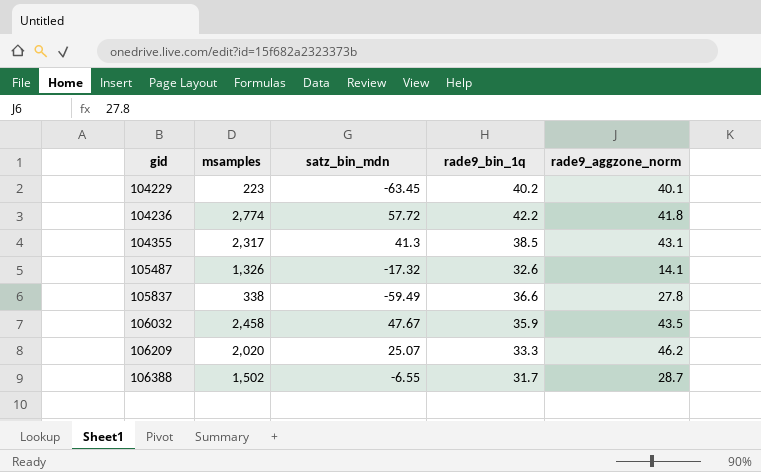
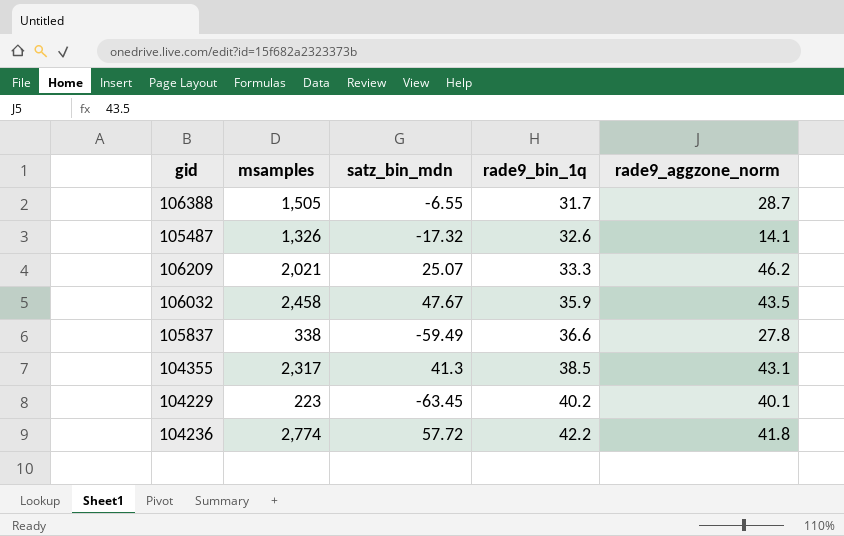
row order: gid ascending -> rade9_bin_1q ascending
106388 | msamples: 1,502 -> 1,505
106209 | msamples: 2,020 -> 2,021

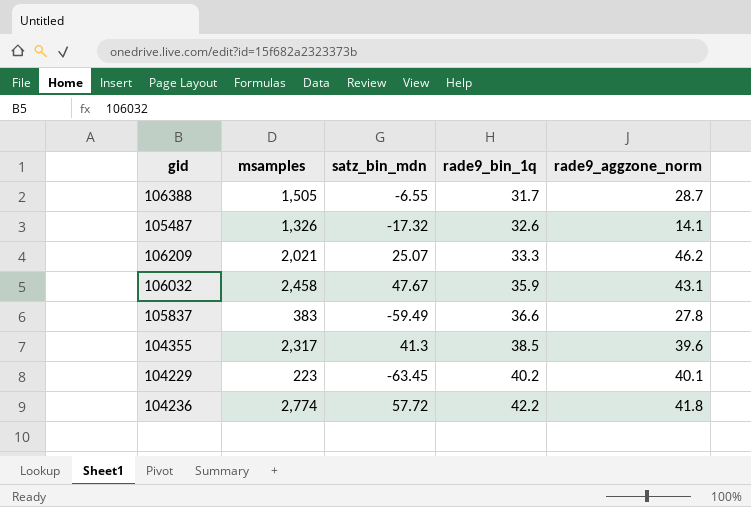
106032 | rade9_aggzone_norm: 43.5 -> 43.1
105837 | msamples: 338 -> 383
104355 | rade9_aggzone_norm: 43.1 -> 39.6

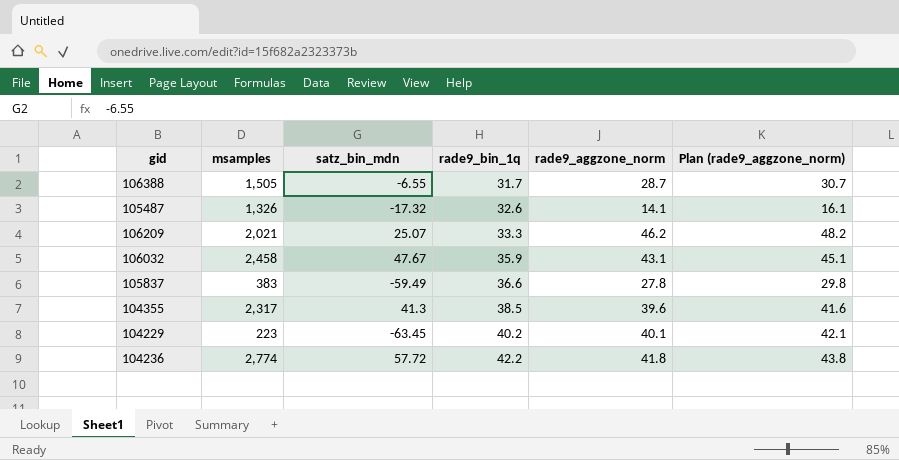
column Plan (rade9_aggzone_norm) | formula: none -> [rade9_aggzone_norm] + 2

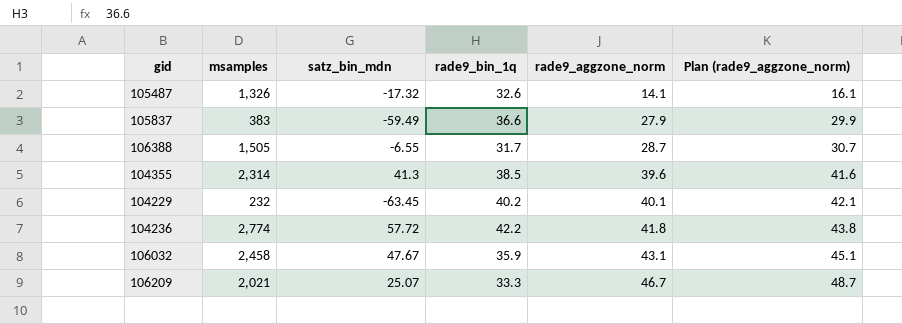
row order: rade9_bin_1q ascending -> rade9_aggzone_norm ascending
105837 | rade9_aggzone_norm: 27.8 -> 27.9
105837 | Plan (rade9_aggzone_norm): 29.8 -> 29.9
104355 | msamples: 2,317 -> 2,314
104229 | msamples: 223 -> 232
106209 | rade9_aggzone_norm: 46.2 -> 46.7
106209 | Plan (rade9_aggzone_norm): 48.2 -> 48.7

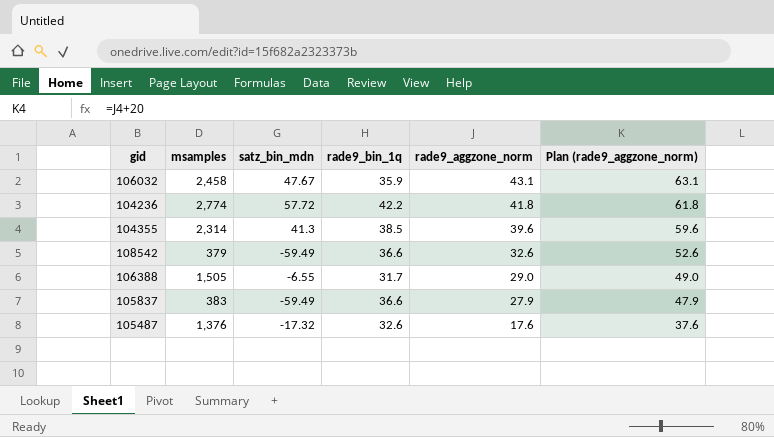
row order: rade9_aggzone_norm ascending -> rade9_aggzone_norm descending
column Plan (rade9_aggzone_norm) | formula: [rade9_aggzone_norm] + 2 -> [rade9_aggzone_norm] + 20
row 104229: 232 | -63.45 | 40.2 | 40.1 | 42.1 -> none
row 106209: 2,021 | 25.07 | 33.3 | 46.7 | 48.7 -> none
row 108542: none -> 379 | -59.49 | 36.6 | 32.6 | 52.6
106388 | rade9_aggzone_norm: 28.7 -> 29.0
105487 | msamples: 1,326 -> 1,376
105487 | rade9_aggzone_norm: 14.1 -> 17.6

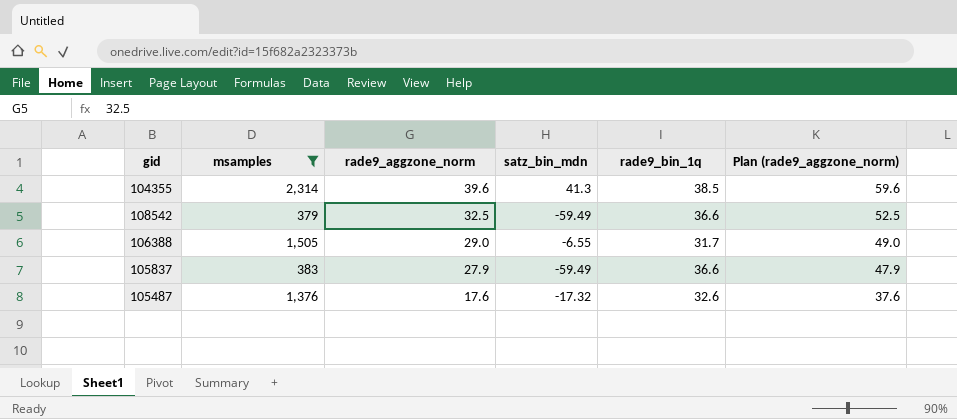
filter: none -> msamples <= 2,314
column rade9_aggzone_norm | position: 5 -> 3
108542 | rade9_aggzone_norm: 32.6 -> 32.5
108542 | Plan (rade9_aggzone_norm): 52.6 -> 52.5

